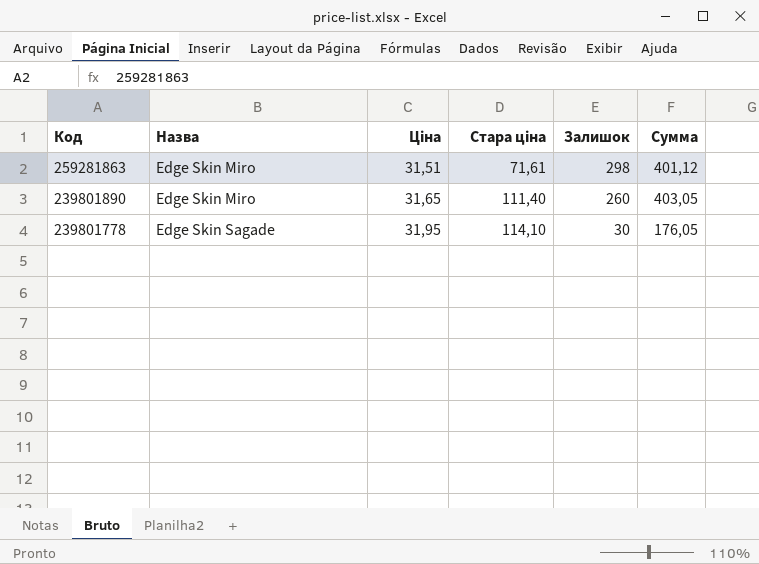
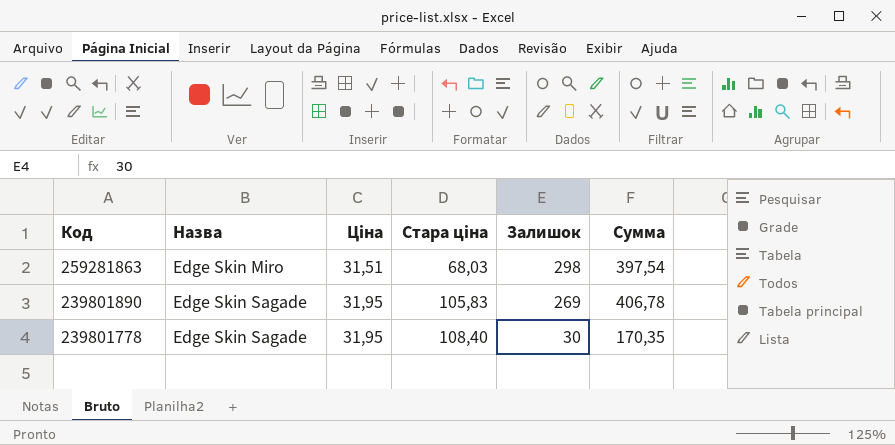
259281863 | Стара ціна: 71,61 -> 68,03
259281863 | Сумма: 401,12 -> 397,54
239801890 | Назва: Edge Skin Miro -> Edge Skin Sagade
239801890 | Ціна: 31,65 -> 31,95
239801890 | Стара ціна: 111,40 -> 105,83
239801890 | Залишок: 260 -> 269
239801890 | Сумма: 403,05 -> 406,78
239801778 | Стара ціна: 114,10 -> 108,40
239801778 | Сумма: 176,05 -> 170,35

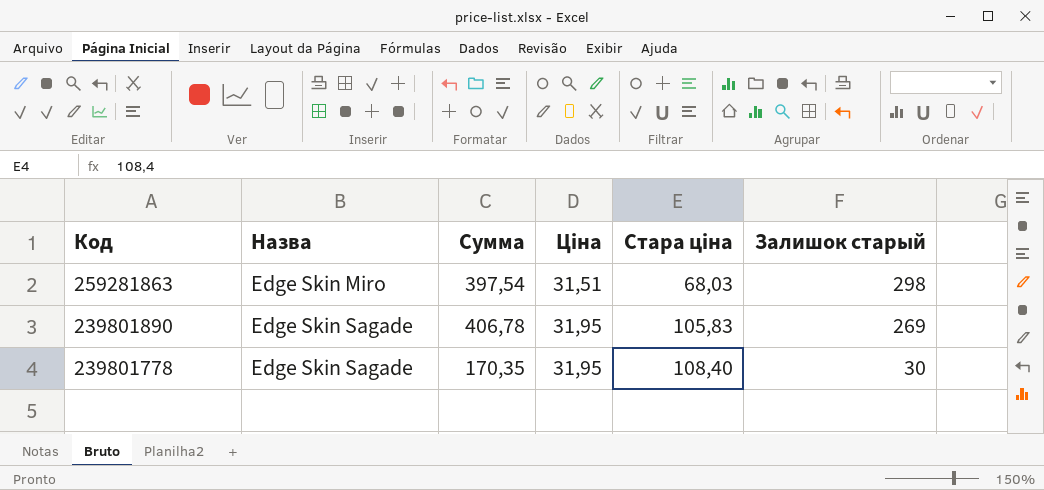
column Сумма | position: 6 -> 3
column name: Залишок -> Залишок старый

